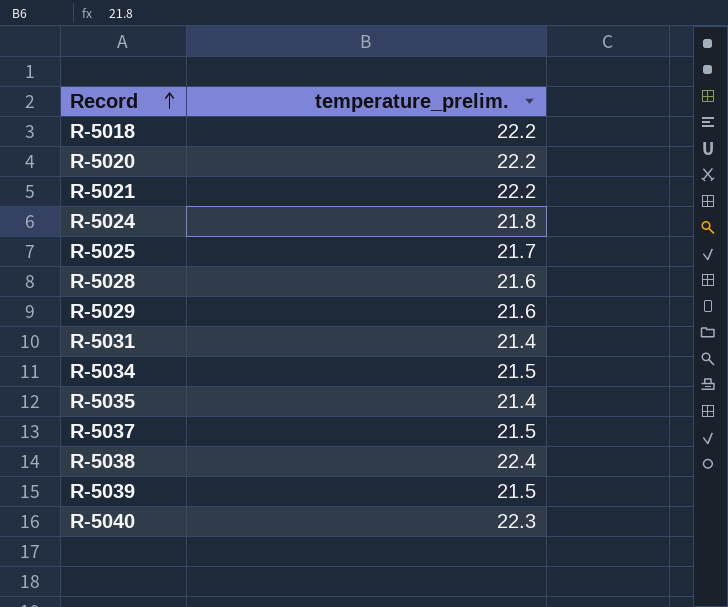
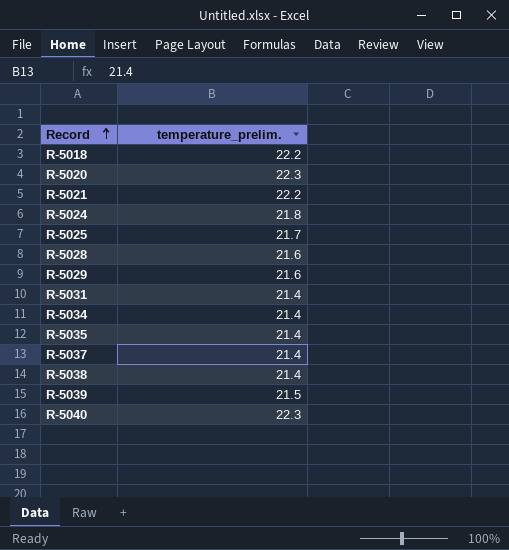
R-5020 | temperature_prelim.: 22.2 -> 22.3
R-5034 | temperature_prelim.: 21.5 -> 21.4
R-5037 | temperature_prelim.: 21.5 -> 21.4
R-5038 | temperature_prelim.: 22.4 -> 21.4

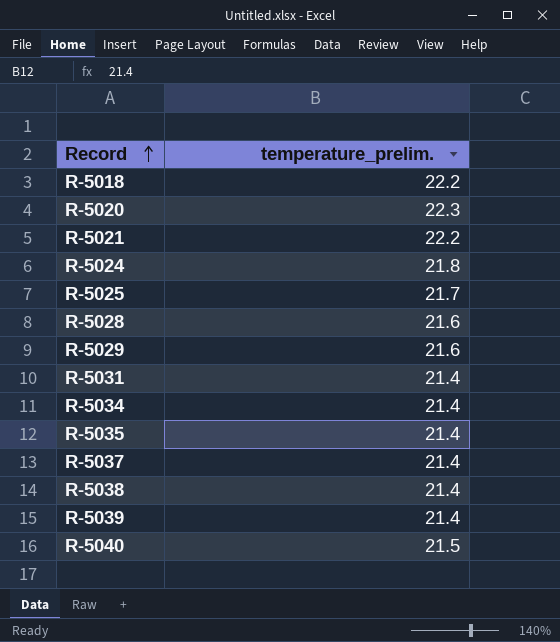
R-5039 | temperature_prelim.: 21.5 -> 21.4
R-5040 | temperature_prelim.: 22.3 -> 21.5

